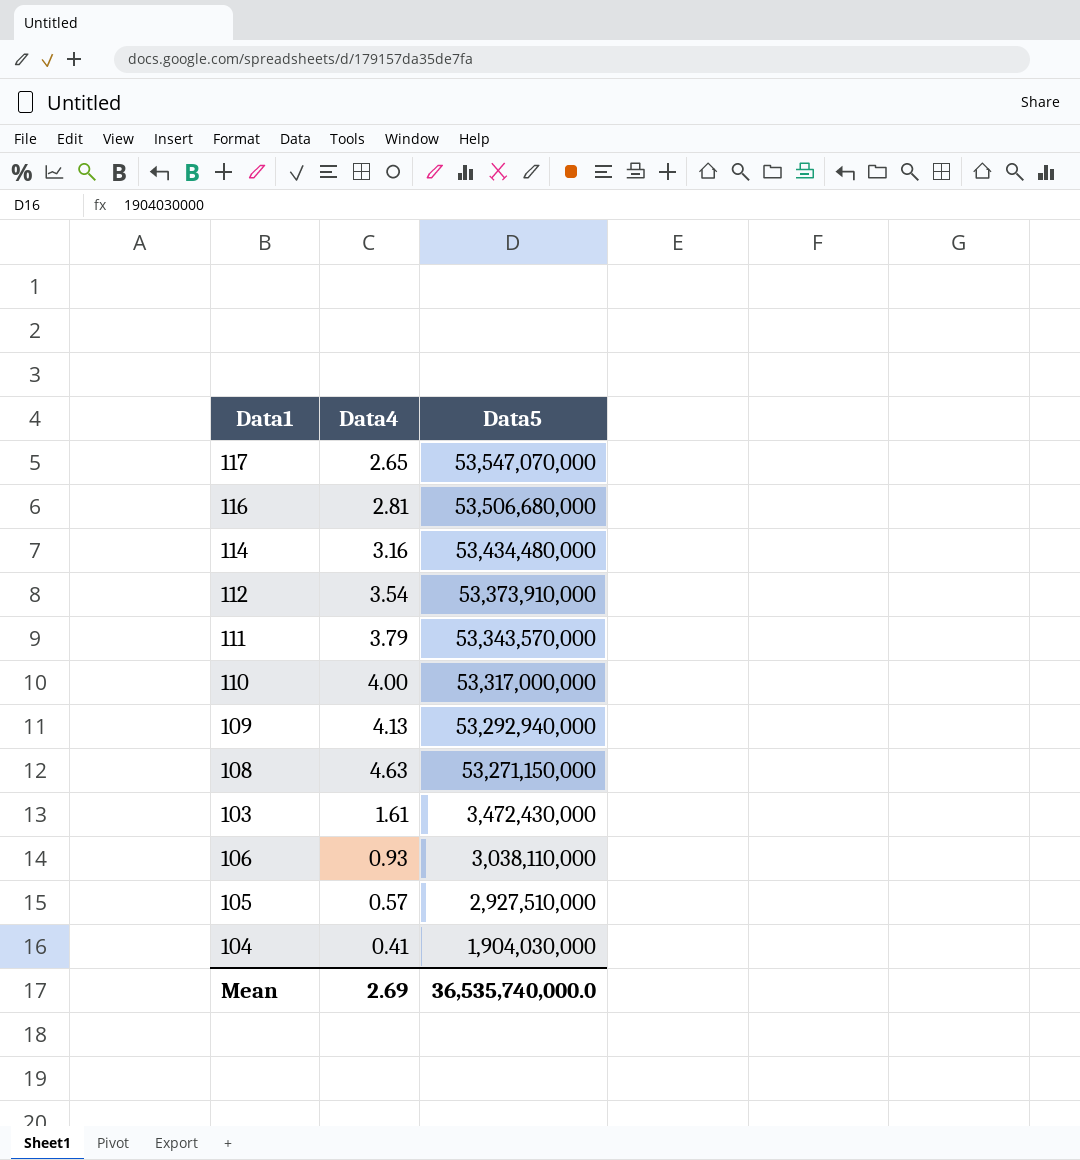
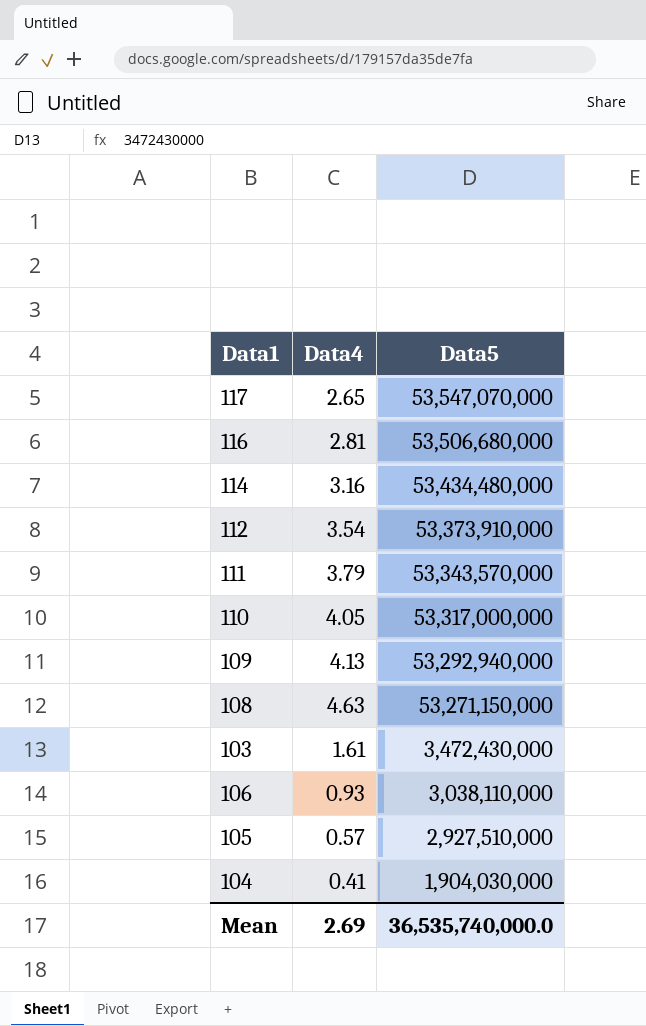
110 | Data4: 4.00 -> 4.05

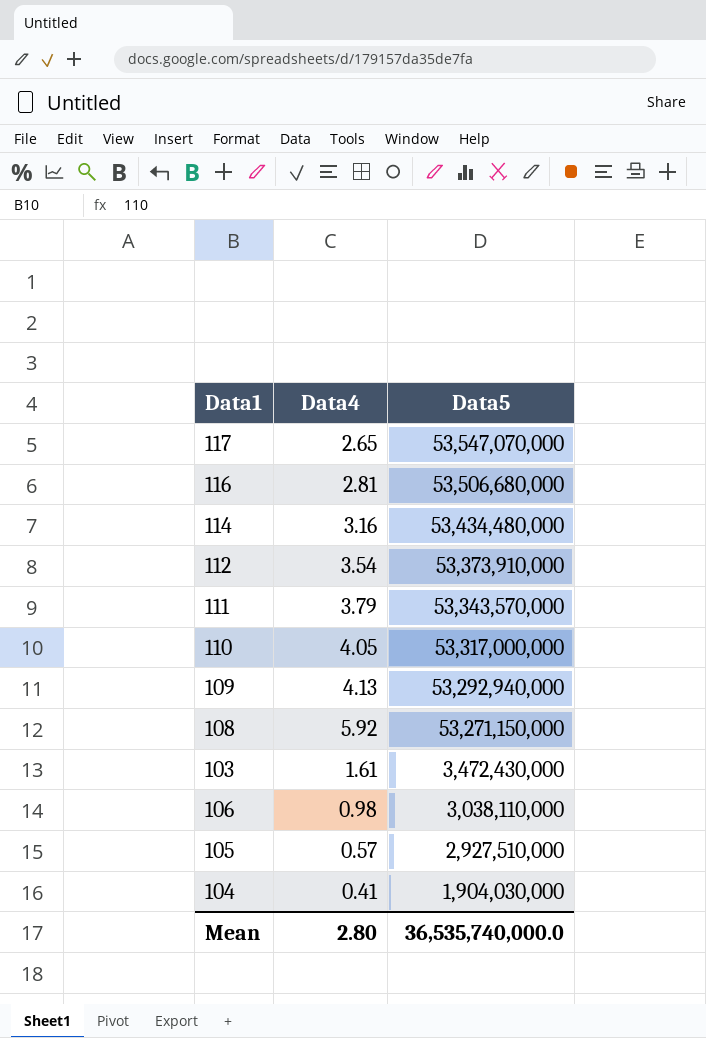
108 | Data4: 4.63 -> 5.92
106 | Data4: 0.93 -> 0.98
Mean | Data4: 2.69 -> 2.80

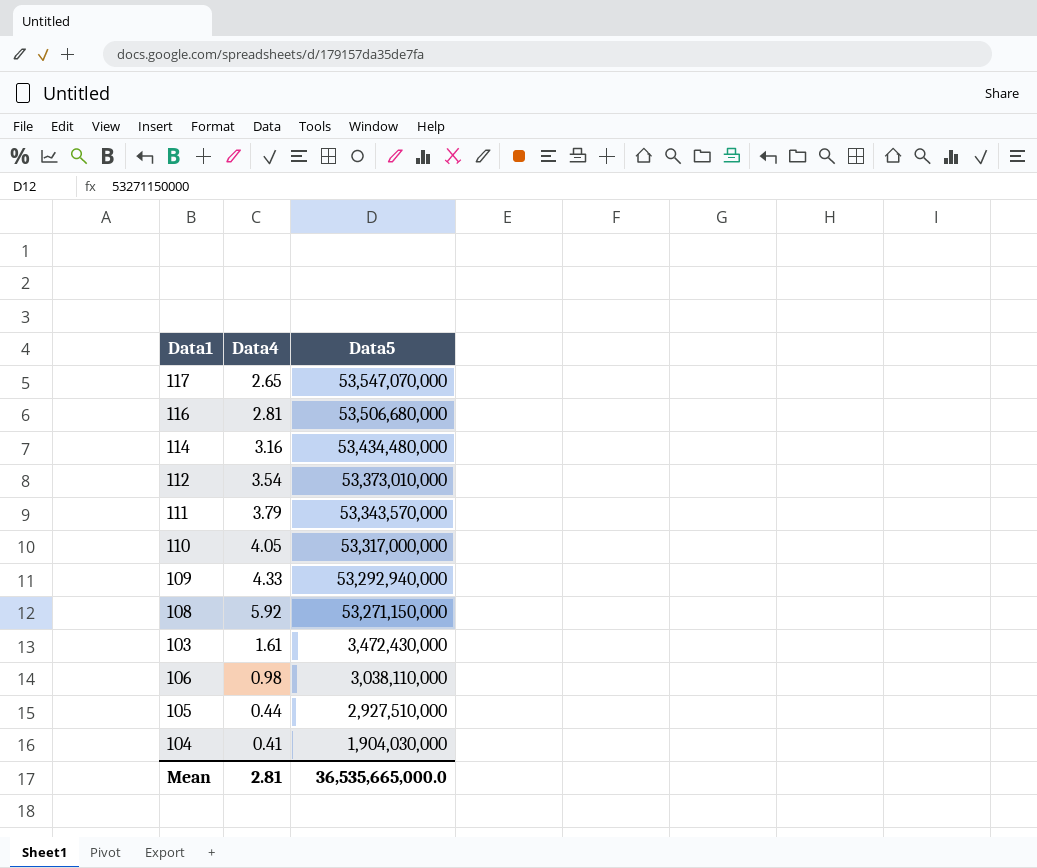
112 | Data5: 53,373,910,000 -> 53,373,010,000
109 | Data4: 4.13 -> 4.33
105 | Data4: 0.57 -> 0.44
Mean | Data4: 2.80 -> 2.81
Mean | Data5: 36,535,740,000.0 -> 36,535,665,000.0

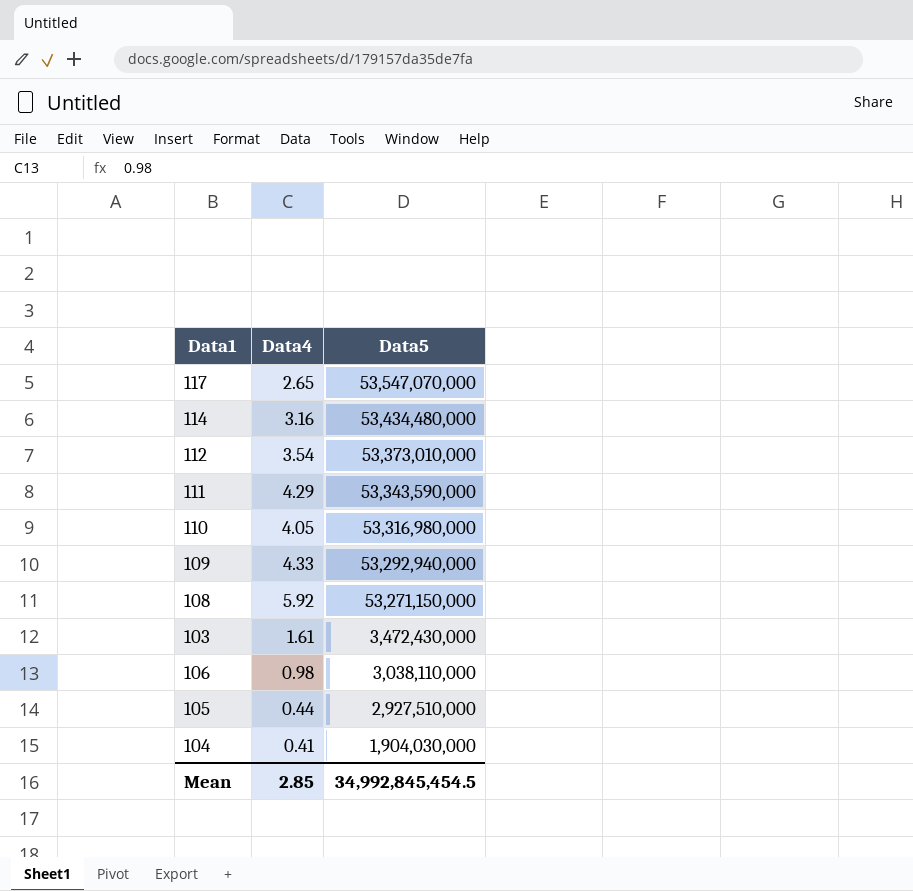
row 116: 2.81 | 53,506,680,000 -> none
111 | Data4: 3.79 -> 4.29
111 | Data5: 53,343,570,000 -> 53,343,590,000
110 | Data5: 53,317,000,000 -> 53,316,980,000
Mean | Data4: 2.81 -> 2.85
Mean | Data5: 36,535,665,000.0 -> 34,992,845,454.5

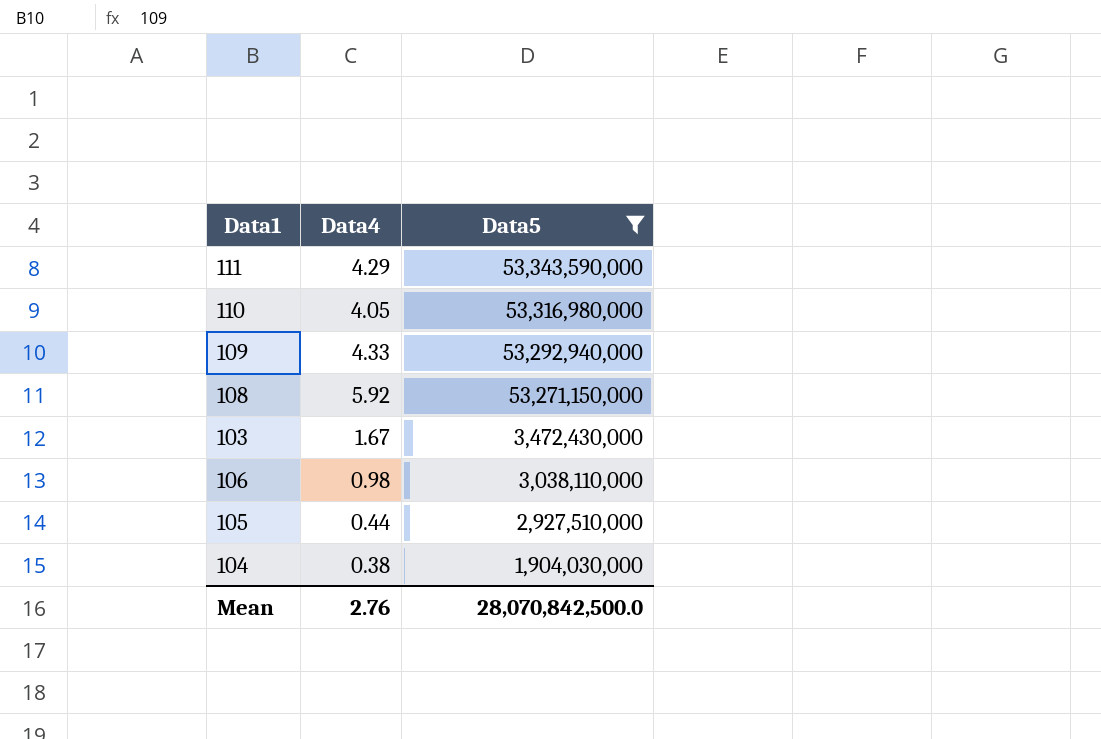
filter: none -> Data5 <= 53,343,590,000
103 | Data4: 1.61 -> 1.67
104 | Data4: 0.41 -> 0.38
Mean | Data4: 2.85 -> 2.76
Mean | Data5: 34,992,845,454.5 -> 28,070,842,500.0

